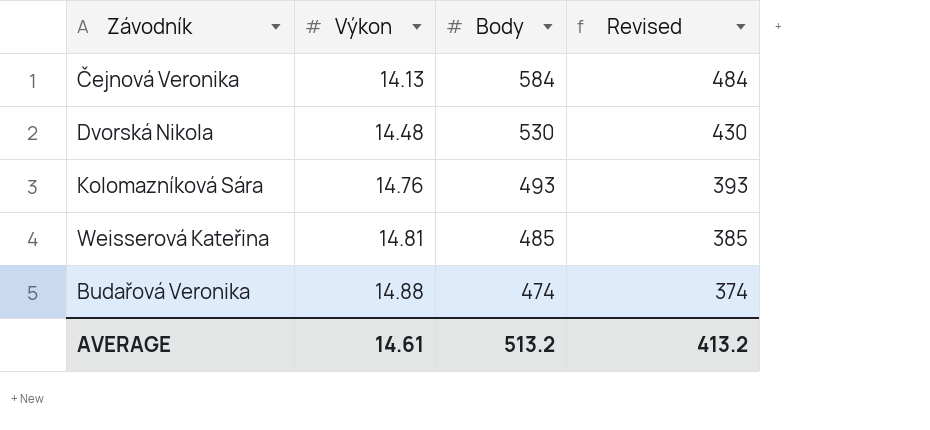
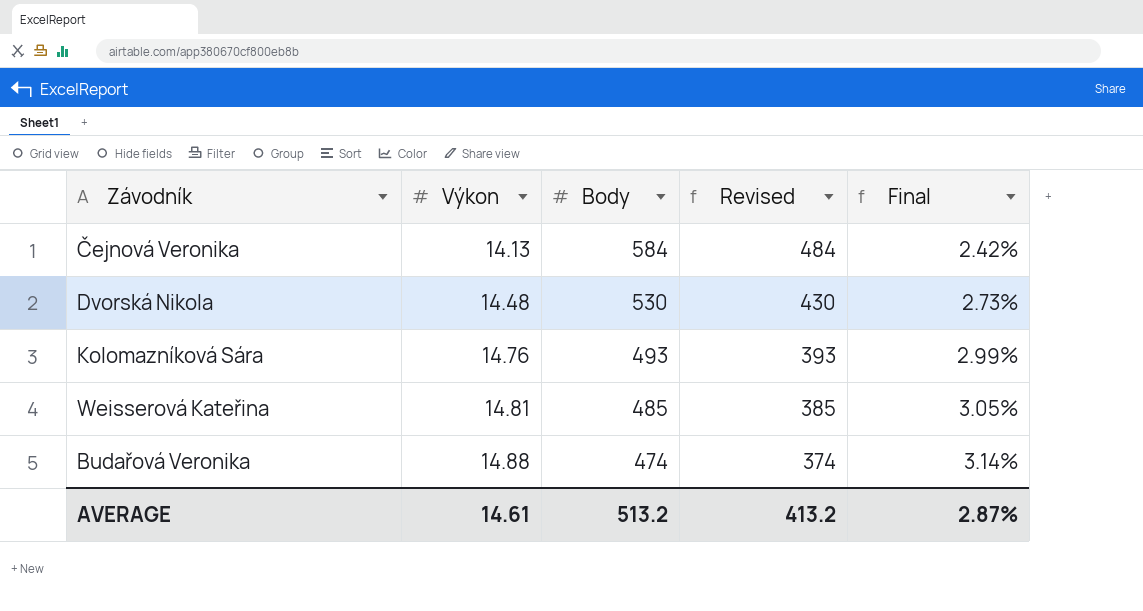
column Final | formula: none -> [Výkon] / [Body]

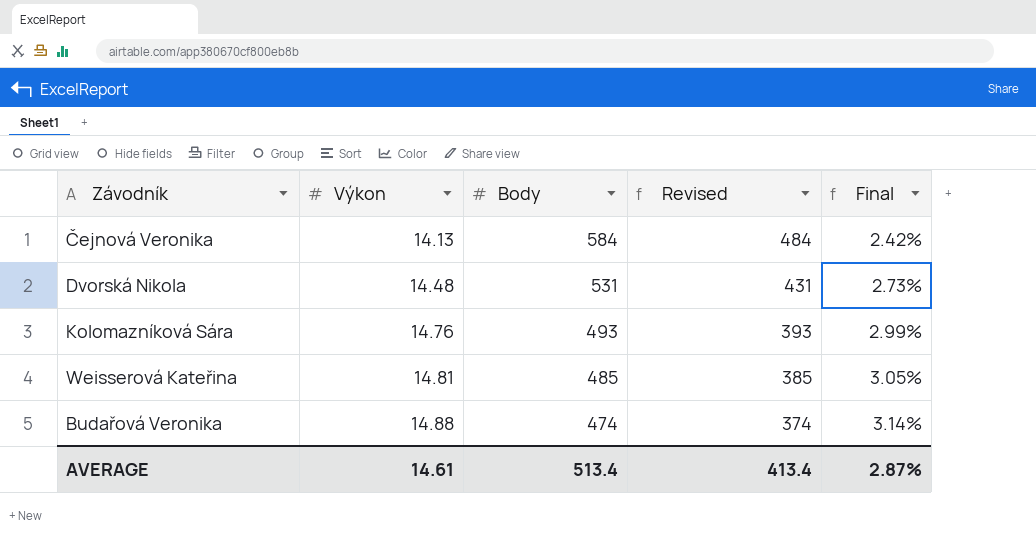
Dvorská Nikola | Body: 530 -> 531
Dvorská Nikola | Revised: 430 -> 431
AVERAGE | Body: 513.2 -> 513.4
AVERAGE | Revised: 413.2 -> 413.4

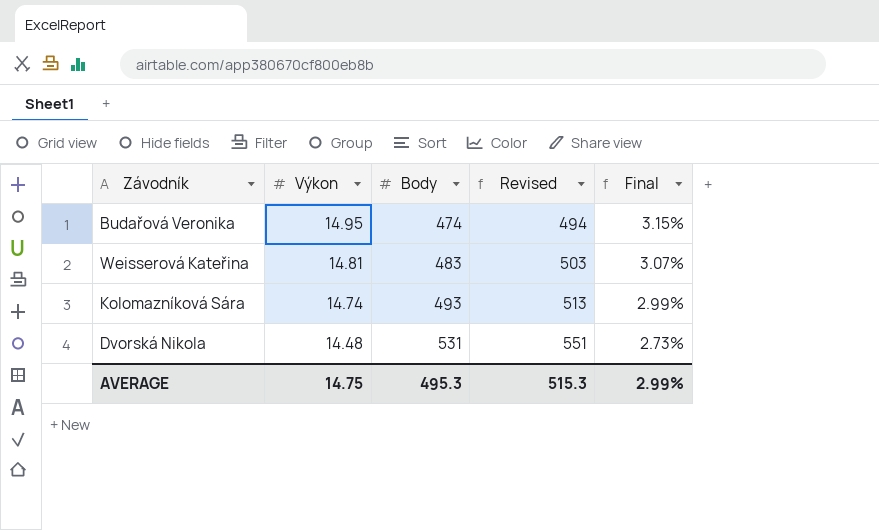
row order: Výkon ascending -> Výkon descending
column Revised | formula: [Body] - 100 -> [Body] + 20
row Čejnová Veronika: 14.13 | 584 | 484 | 2.42% -> none
Budařová Veronika | Výkon: 14.88 -> 14.95
Budařová Veronika | Final: 3.14% -> 3.15%
Weisserová Kateřina | Body: 485 -> 483
Weisserová Kateřina | Final: 3.05% -> 3.07%
Kolomazníková Sára | Výkon: 14.76 -> 14.74
AVERAGE | Výkon: 14.61 -> 14.75
AVERAGE | Body: 513.4 -> 495.3
AVERAGE | Revised: 413.4 -> 515.3
AVERAGE | Final: 2.87% -> 2.99%

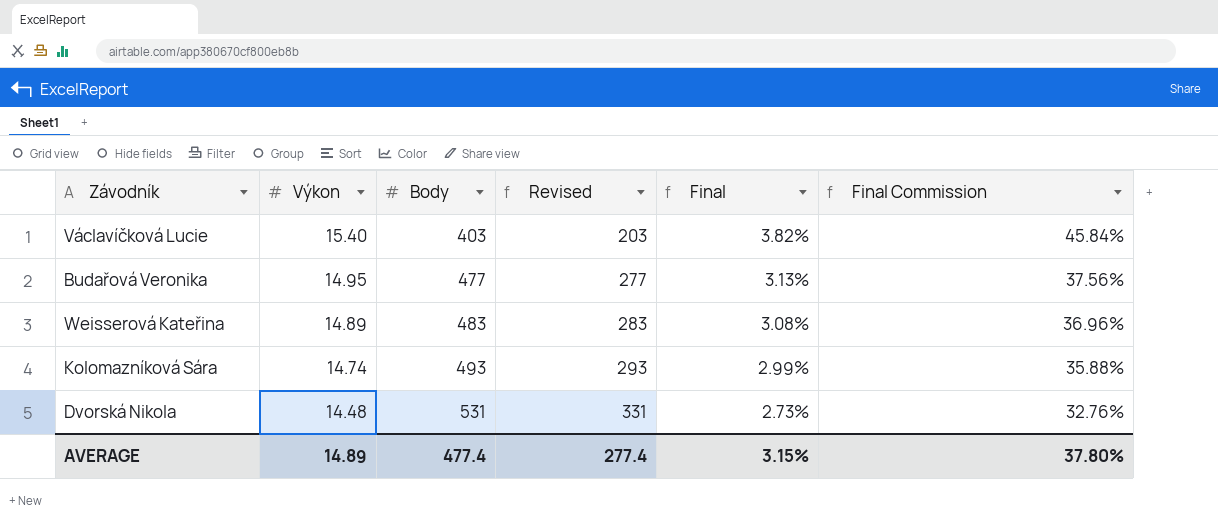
column Revised | formula: [Body] + 20 -> [Body] - 200
column Final Commission | formula: none -> [Final] * 12
row Václavíčková Lucie: none -> 15.40 | 403 | 203 | 3.82% | 45.84%
Budařová Veronika | Body: 474 -> 477
Budařová Veronika | Final: 3.15% -> 3.13%
Weisserová Kateřina | Výkon: 14.81 -> 14.89
Weisserová Kateřina | Final: 3.07% -> 3.08%
AVERAGE | Výkon: 14.75 -> 14.89
AVERAGE | Body: 495.3 -> 477.4
AVERAGE | Revised: 515.3 -> 277.4
AVERAGE | Final: 2.99% -> 3.15%

